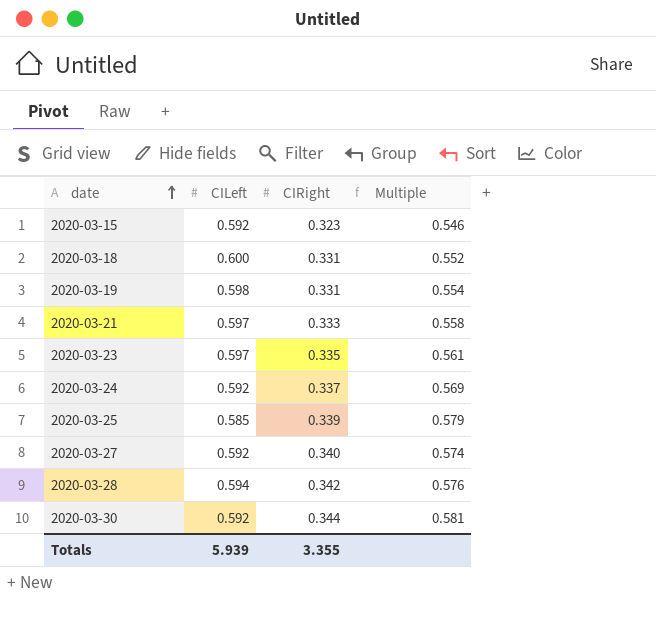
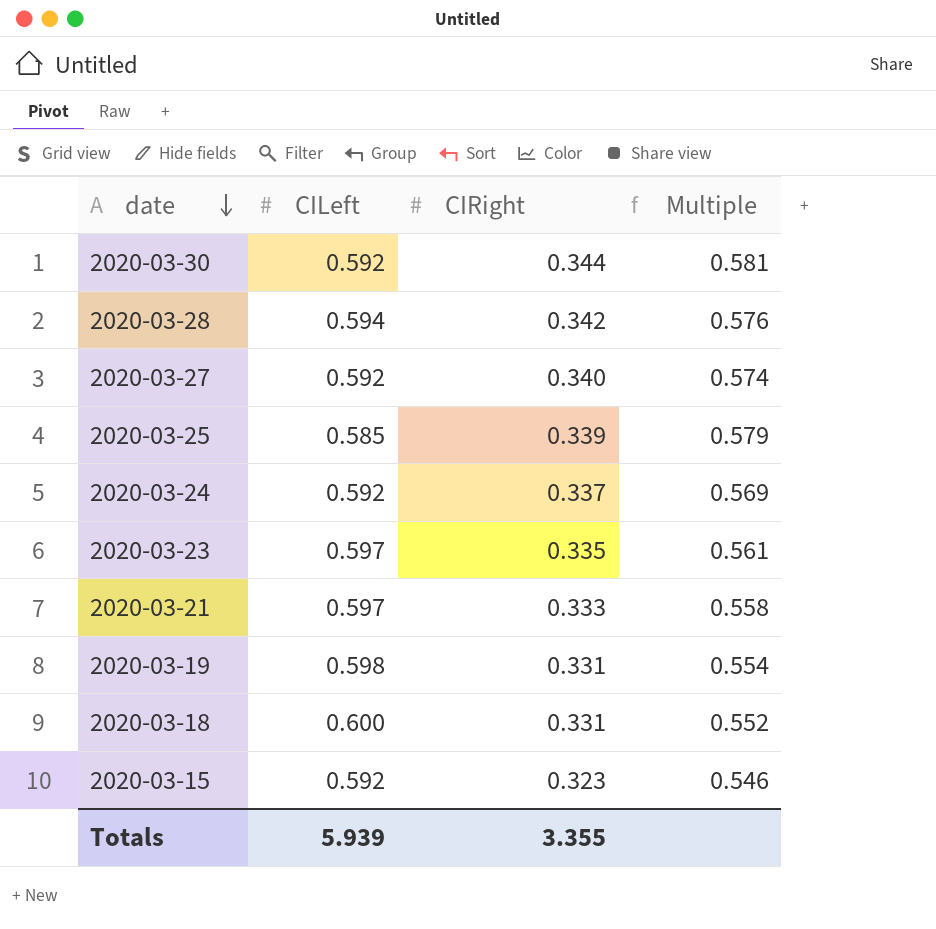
row order: date ascending -> date descending

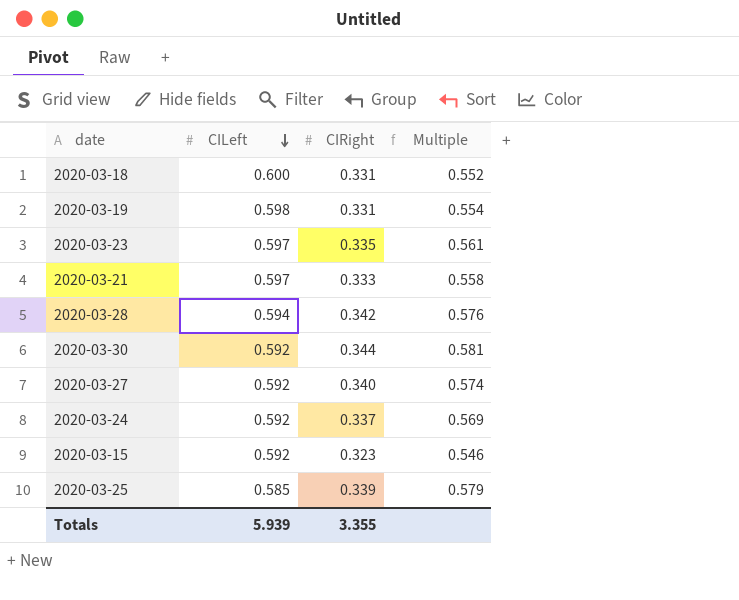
row order: date descending -> CILeft descending

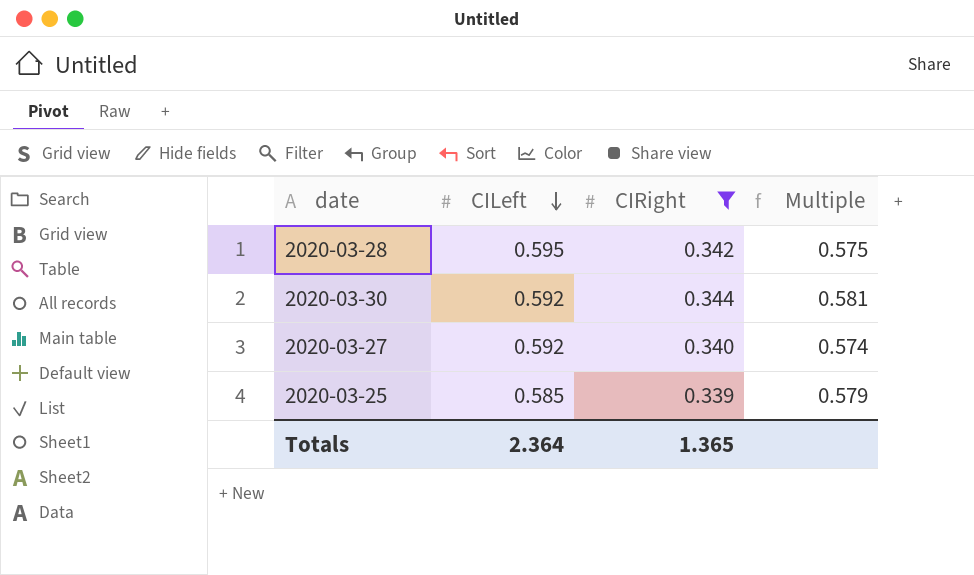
filter: none -> CIRight >= 0.339
2020-03-28 | CILeft: 0.594 -> 0.595
2020-03-28 | Multiple: 0.576 -> 0.575
Totals | CILeft: 5.939 -> 2.364
Totals | CIRight: 3.355 -> 1.365

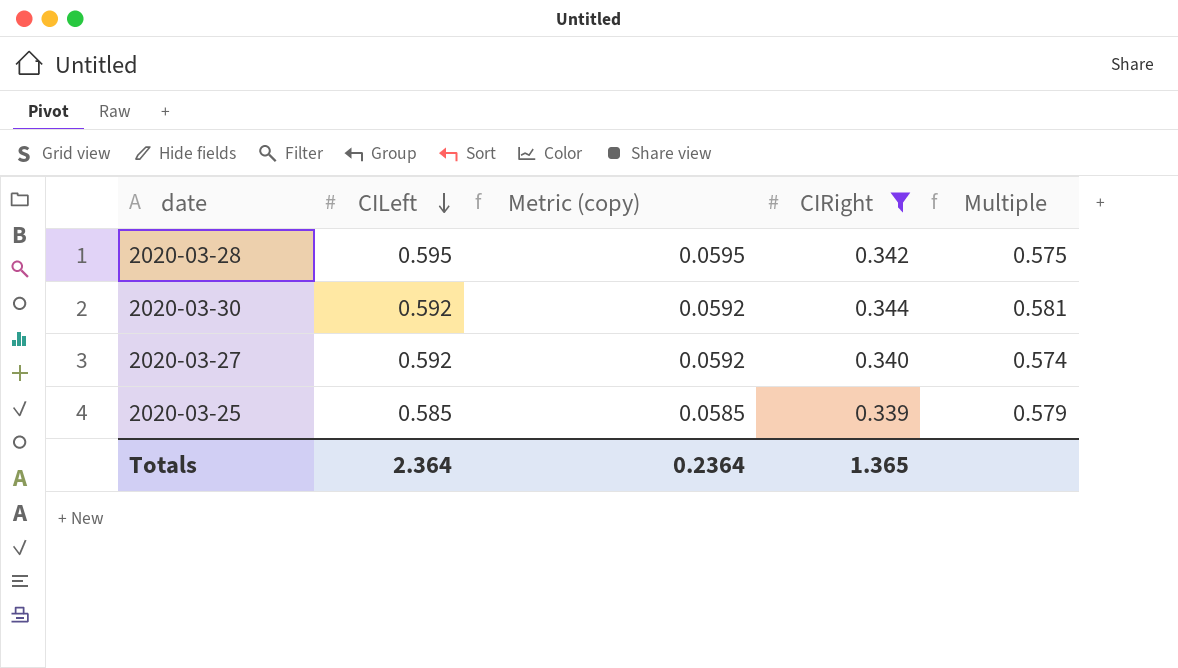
column Metric (copy) | formula: none -> [CILeft] * 0.1

